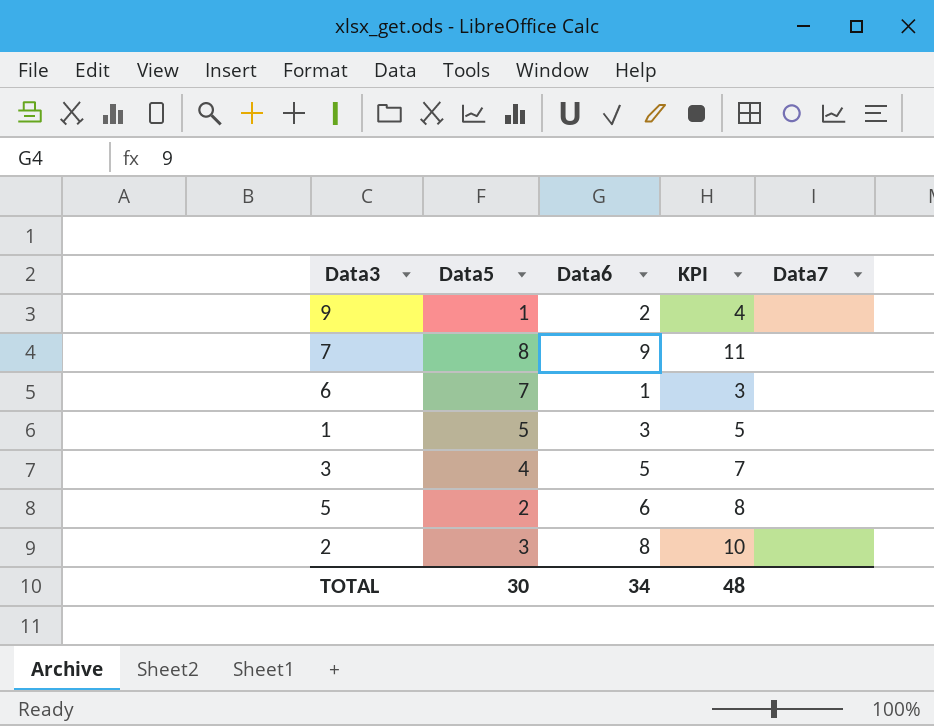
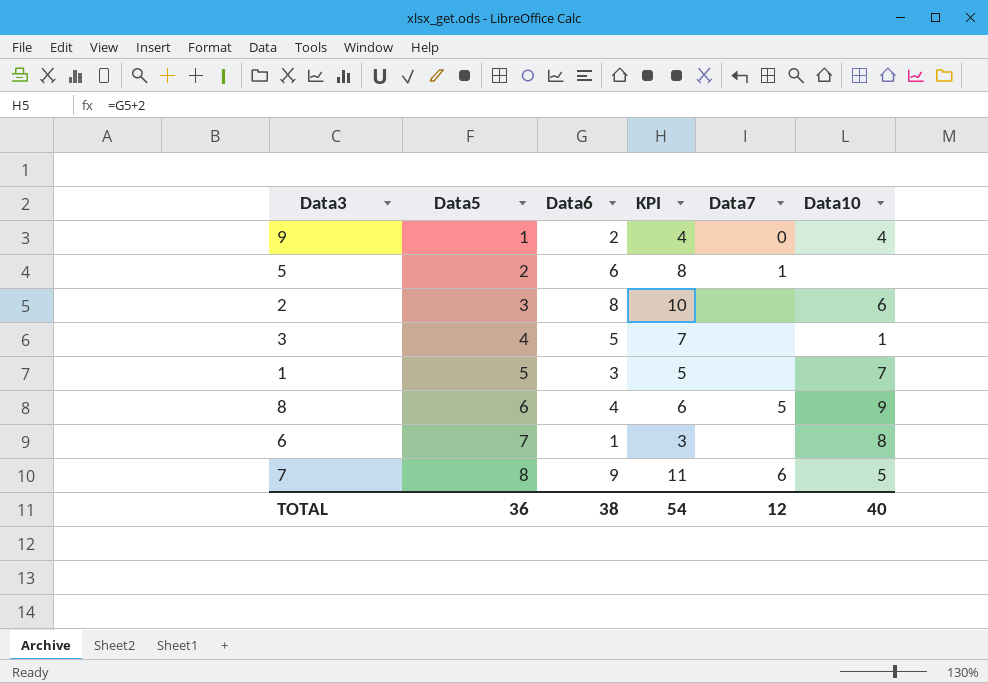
row order: none -> Data5 ascending
column Data10 | position: none -> 6
9 | Data7: none -> 0
5 | Data7: none -> 1
row 8: none -> 6 | 4 | 6 | 5 | 9
7 | Data7: none -> 6
TOTAL | Data5: 30 -> 36
TOTAL | Data6: 34 -> 38
TOTAL | KPI: 48 -> 54
TOTAL | Data7: none -> 12

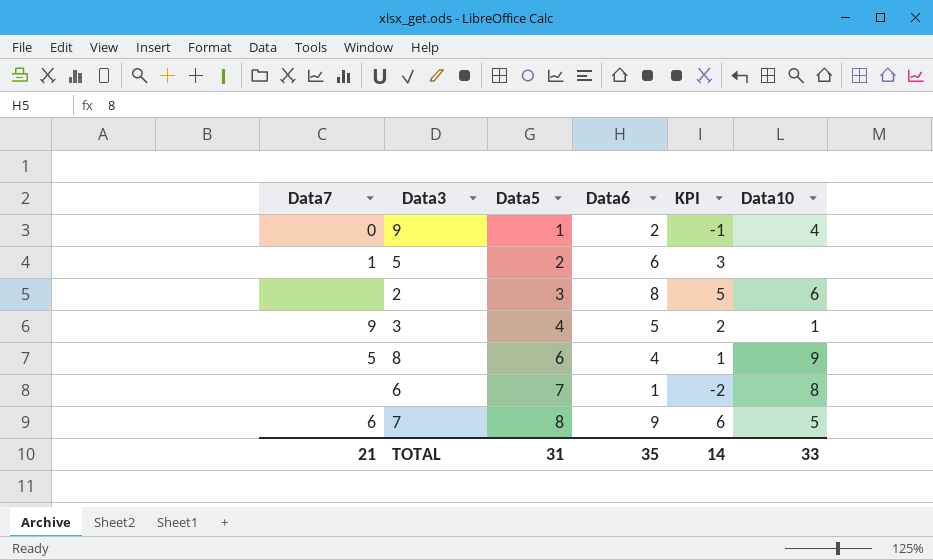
column Data7 | position: 5 -> 1
column KPI | formula: [Data6] + 2 -> [Data6] - 3
row 1: 5 | 3 | 5 | none | 7 -> none
3 | Data7: none -> 9
TOTAL | Data7: 12 -> 21
TOTAL | Data5: 36 -> 31
TOTAL | Data6: 38 -> 35
TOTAL | KPI: 54 -> 14
TOTAL | Data10: 40 -> 33

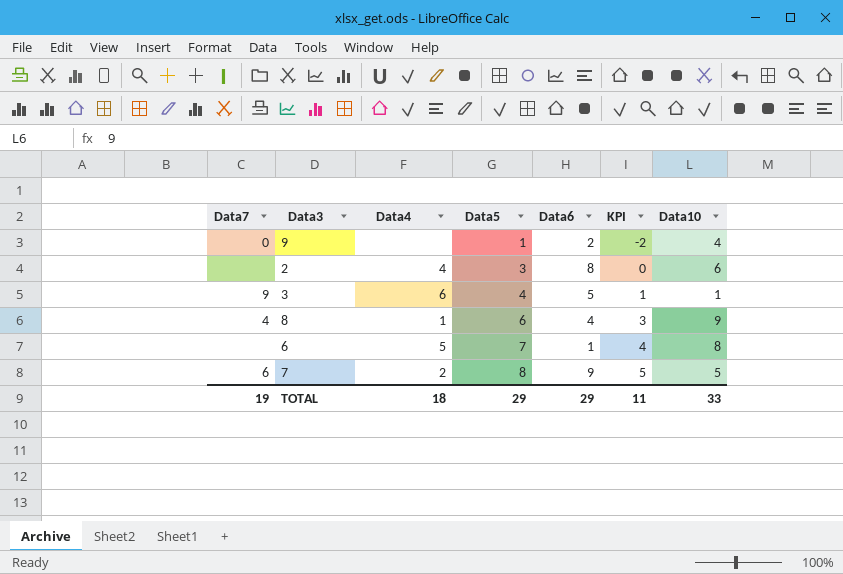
column Data4 | position: none -> 3
column KPI | formula: [Data6] - 3 -> [Data5] - 3
row 5: 1 | 2 | 6 | 3 | none -> none
8 | Data7: 5 -> 4
TOTAL | Data7: 21 -> 19
TOTAL | Data5: 31 -> 29
TOTAL | Data6: 35 -> 29
TOTAL | KPI: 14 -> 11

